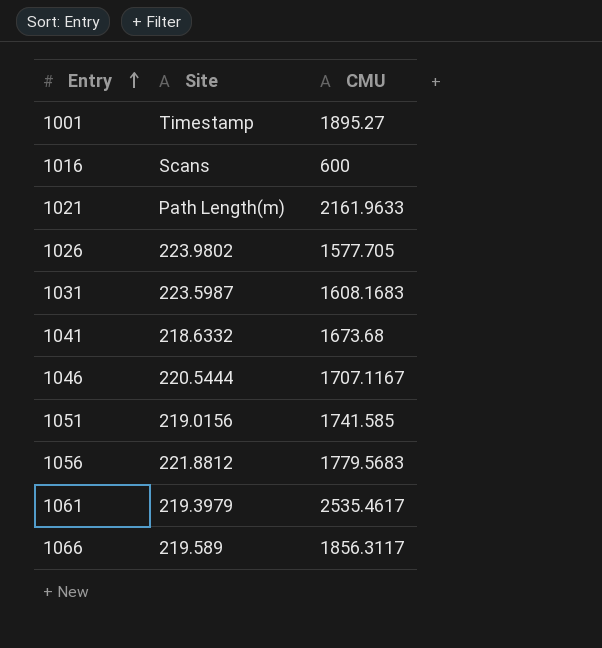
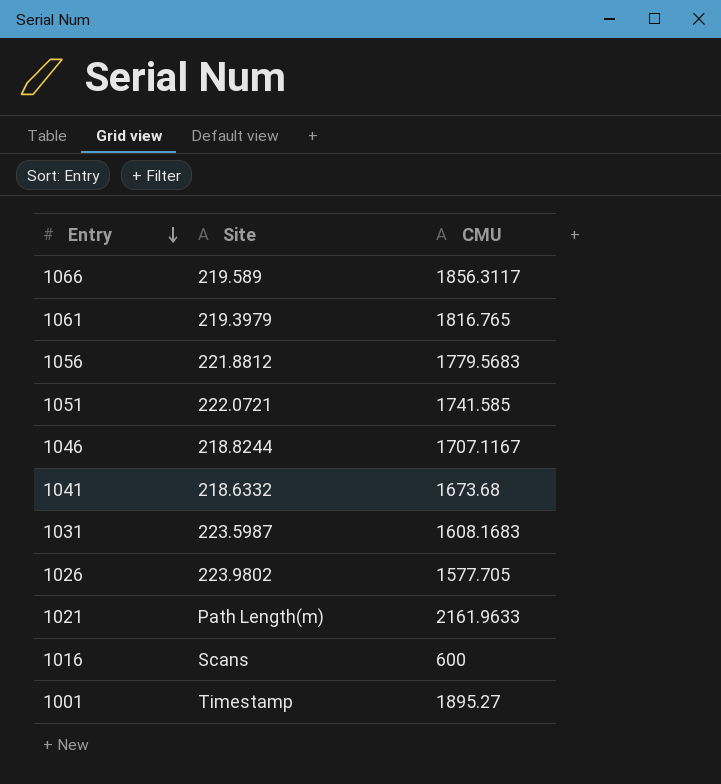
row order: Entry ascending -> Entry descending
1061 | CMU: 2535.4617 -> 1816.765
1051 | Site: 219.0156 -> 222.0721
1046 | Site: 220.5444 -> 218.8244

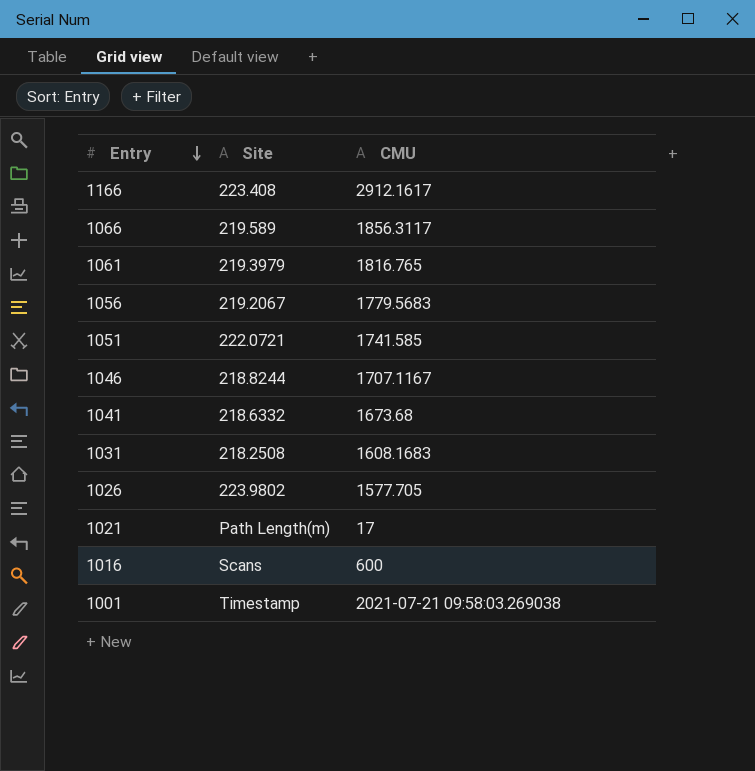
row 1166: none -> 223.408 | 2912.1617
1056 | Site: 221.8812 -> 219.2067
1031 | Site: 223.5987 -> 218.2508
1021 | CMU: 2161.9633 -> 17
1001 | CMU: 1895.27 -> 2021-07-21 09:58:03.269038

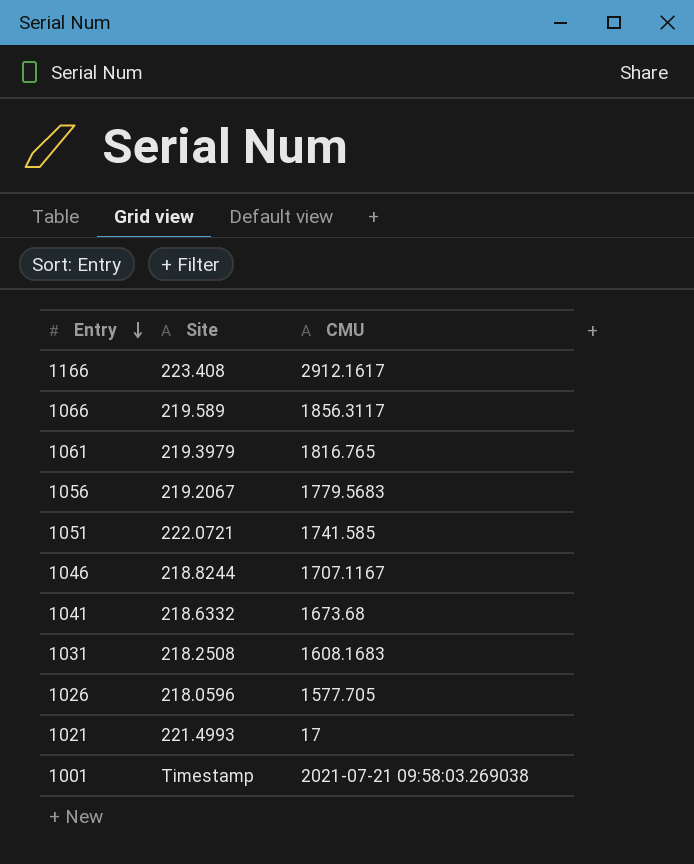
row 1016: Scans | 600 -> none
1026 | Site: 223.9802 -> 218.0596
1021 | Site: Path Length(m) -> 221.4993

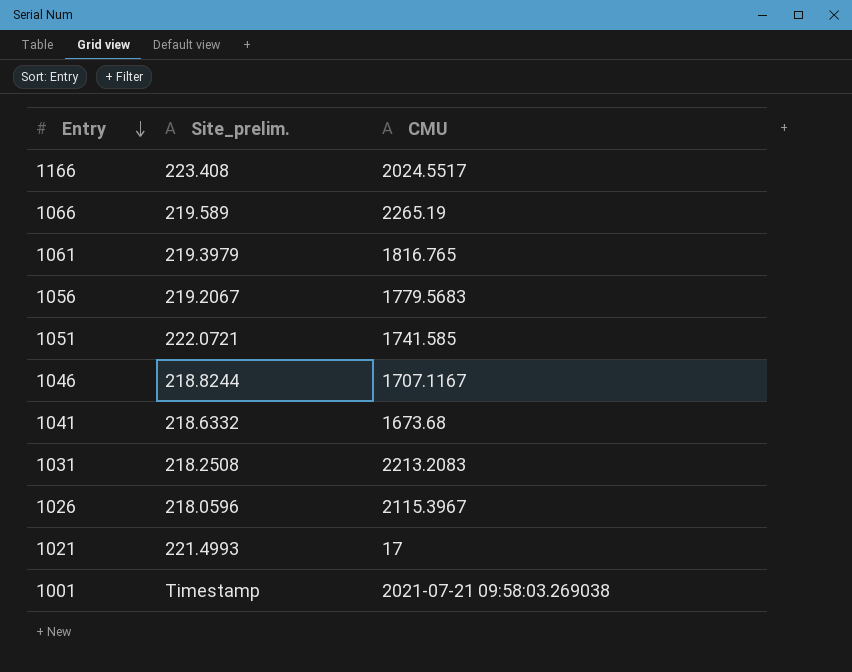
column name: Site -> Site_prelim.
1166 | CMU: 2912.1617 -> 2024.5517
1066 | CMU: 1856.3117 -> 2265.19
1031 | CMU: 1608.1683 -> 2213.2083
1026 | CMU: 1577.705 -> 2115.3967

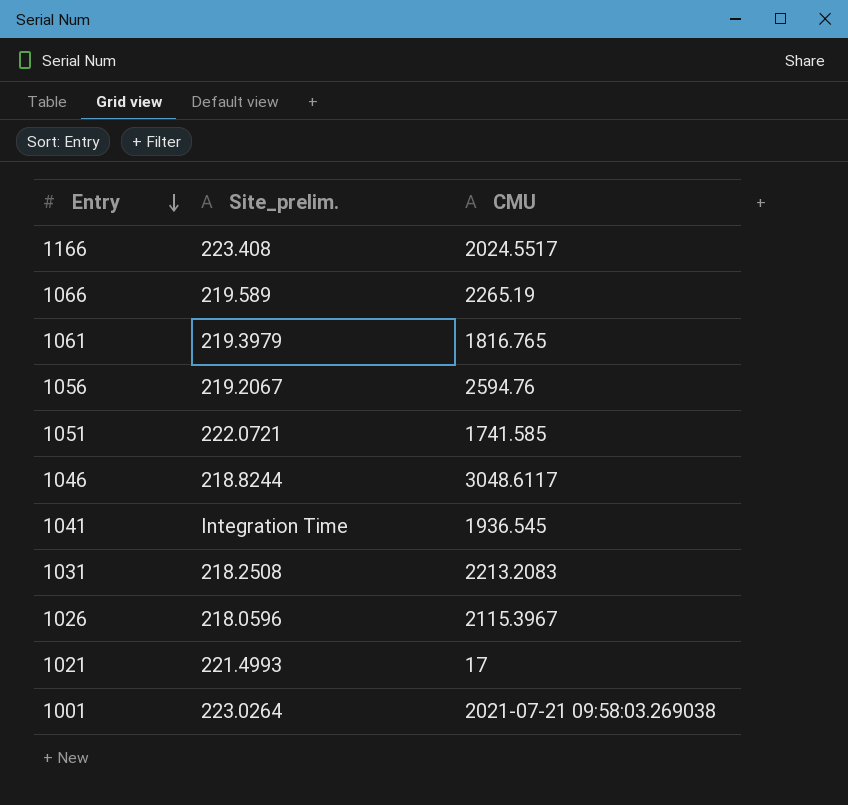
1056 | CMU: 1779.5683 -> 2594.76
1046 | CMU: 1707.1167 -> 3048.6117
1041 | Site_prelim.: 218.6332 -> Integration Time
1041 | CMU: 1673.68 -> 1936.545
1001 | Site_prelim.: Timestamp -> 223.0264

